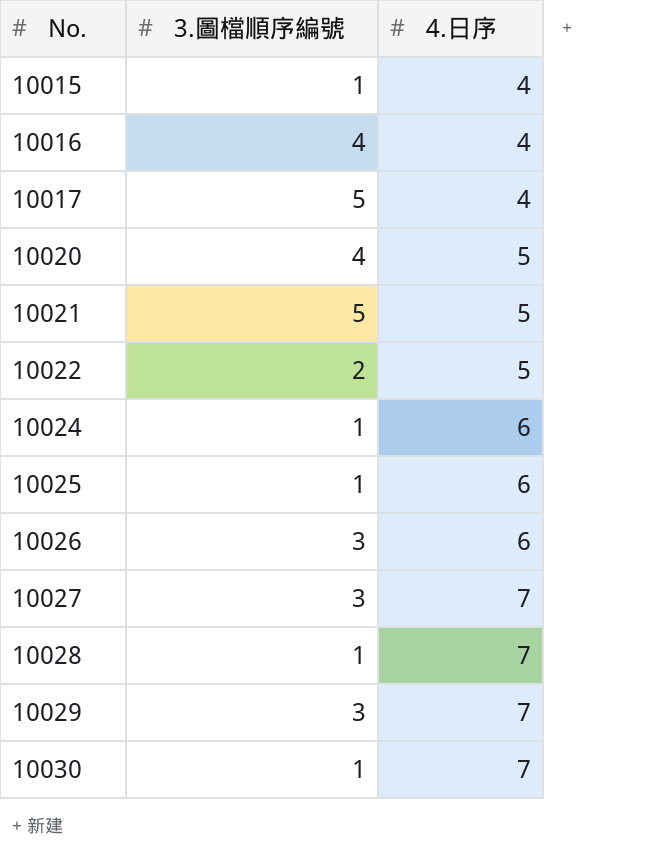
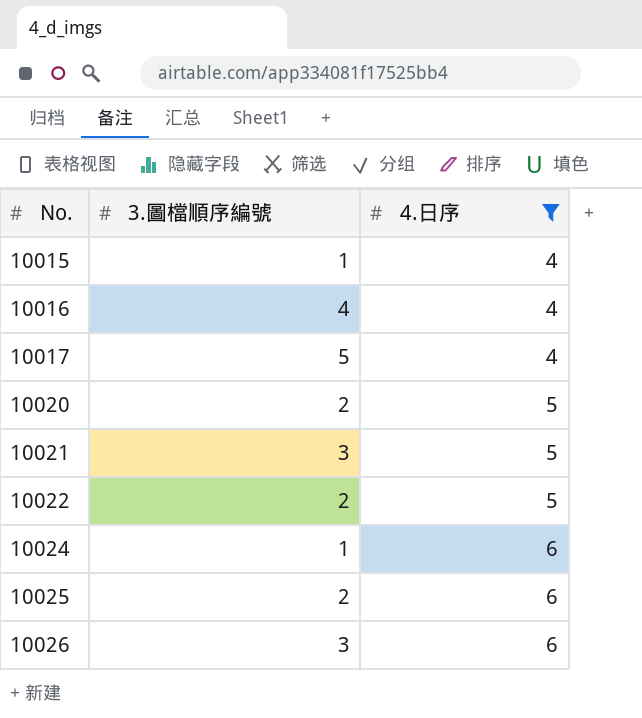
filter: none -> 4.日序 != 7
10020 | 3.圖檔順序編號: 4 -> 2
10021 | 3.圖檔順序編號: 5 -> 3
10025 | 3.圖檔順序編號: 1 -> 2

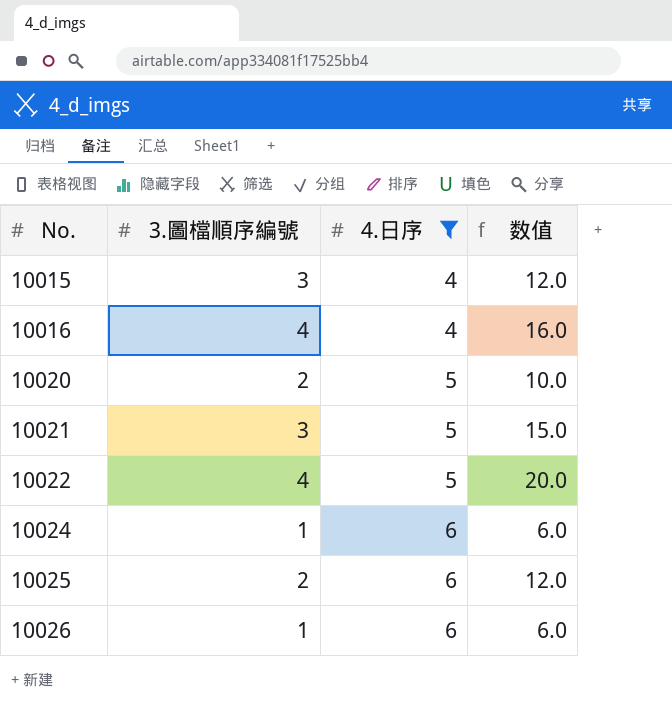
column 数值 | formula: none -> [3.圖檔順序編號] * [4.日序]
row 10017: 5 | 4 -> none
10015 | 3.圖檔順序編號: 1 -> 3
10022 | 3.圖檔順序編號: 2 -> 4
10026 | 3.圖檔順序編號: 3 -> 1

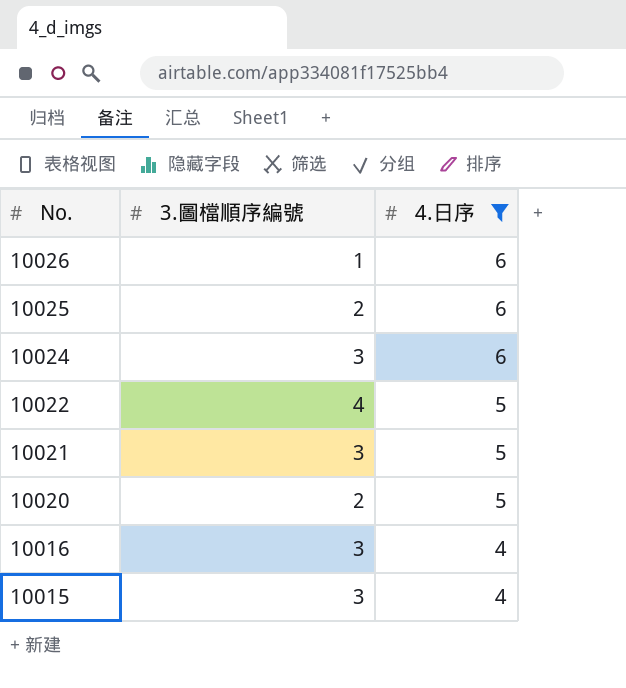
row order: No. ascending -> No. descending
column 数值 | formula: [3.圖檔順序編號] * [4.日序] -> none
10024 | 3.圖檔順序編號: 1 -> 3
10016 | 3.圖檔順序編號: 4 -> 3

